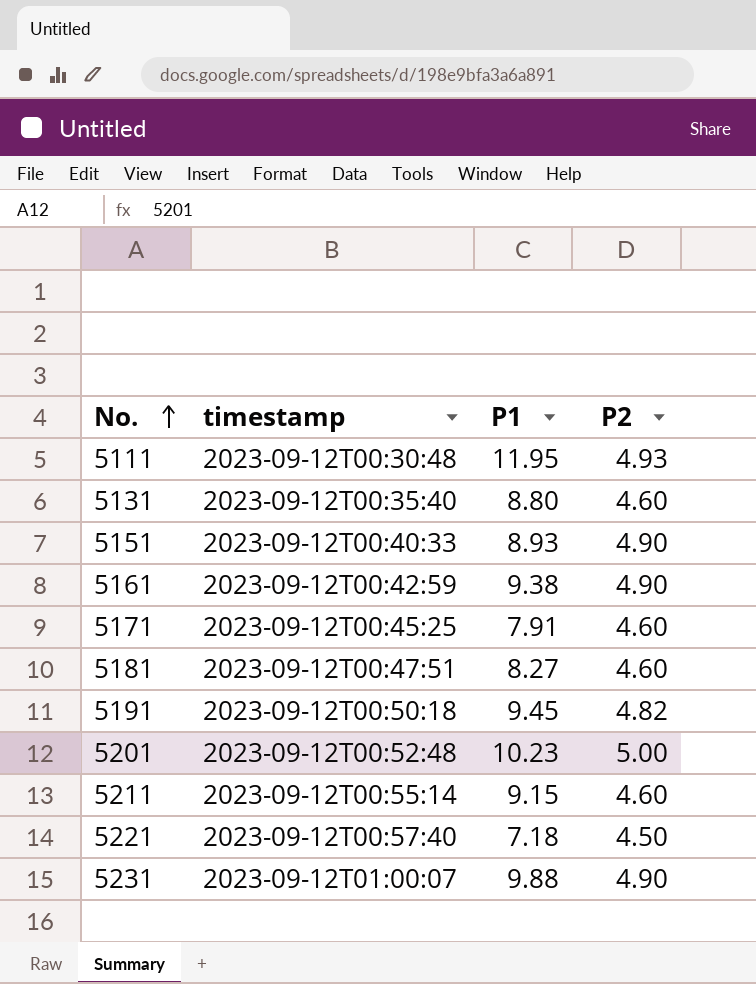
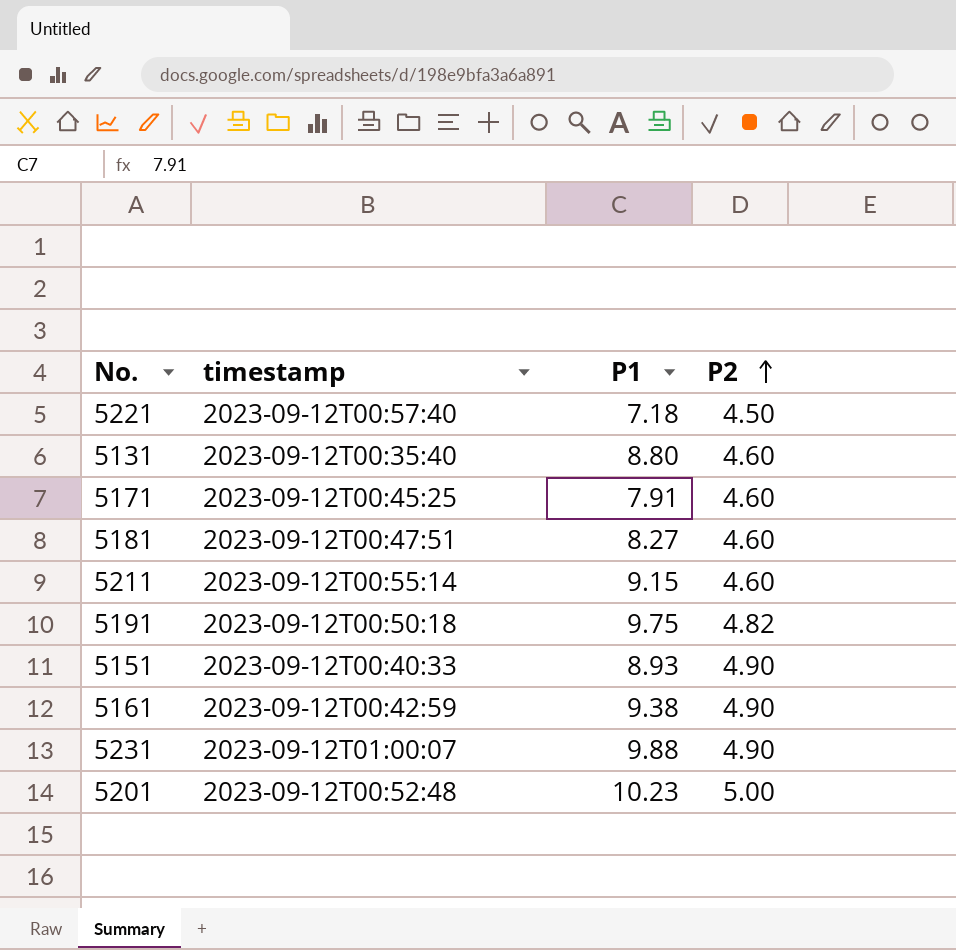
row order: No. ascending -> P2 ascending
row 5111: 2023-09-12T00:30:48 | 11.95 | 4.93 -> none
5191 | P1: 9.45 -> 9.75

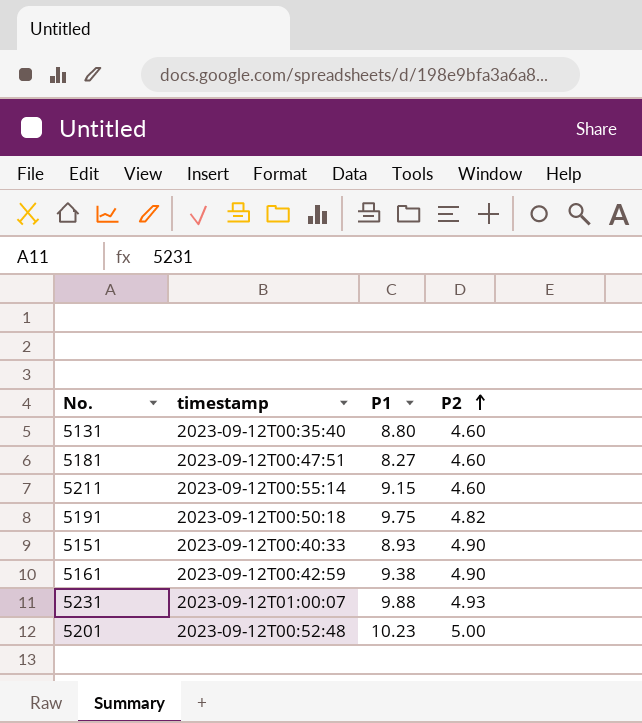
row 5221: 2023-09-12T00:57:40 | 7.18 | 4.50 -> none
row 5171: 2023-09-12T00:45:25 | 7.91 | 4.60 -> none
5231 | P2: 4.90 -> 4.93

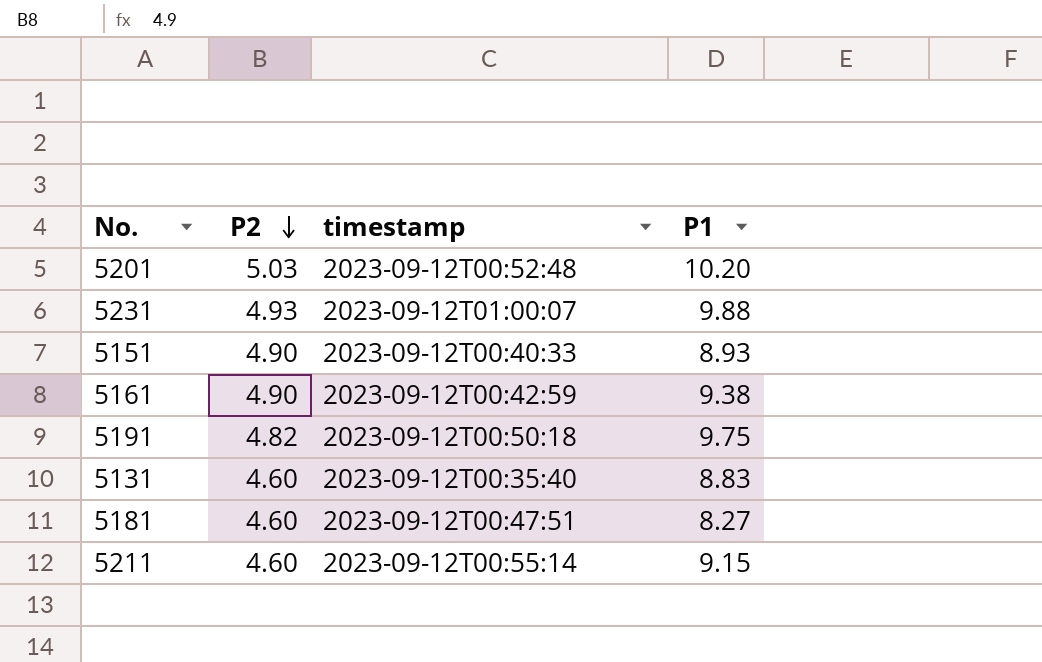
row order: P2 ascending -> P2 descending
column P2 | position: 4 -> 2
5201 | P2: 5.00 -> 5.03
5201 | P1: 10.23 -> 10.20
5131 | P1: 8.80 -> 8.83

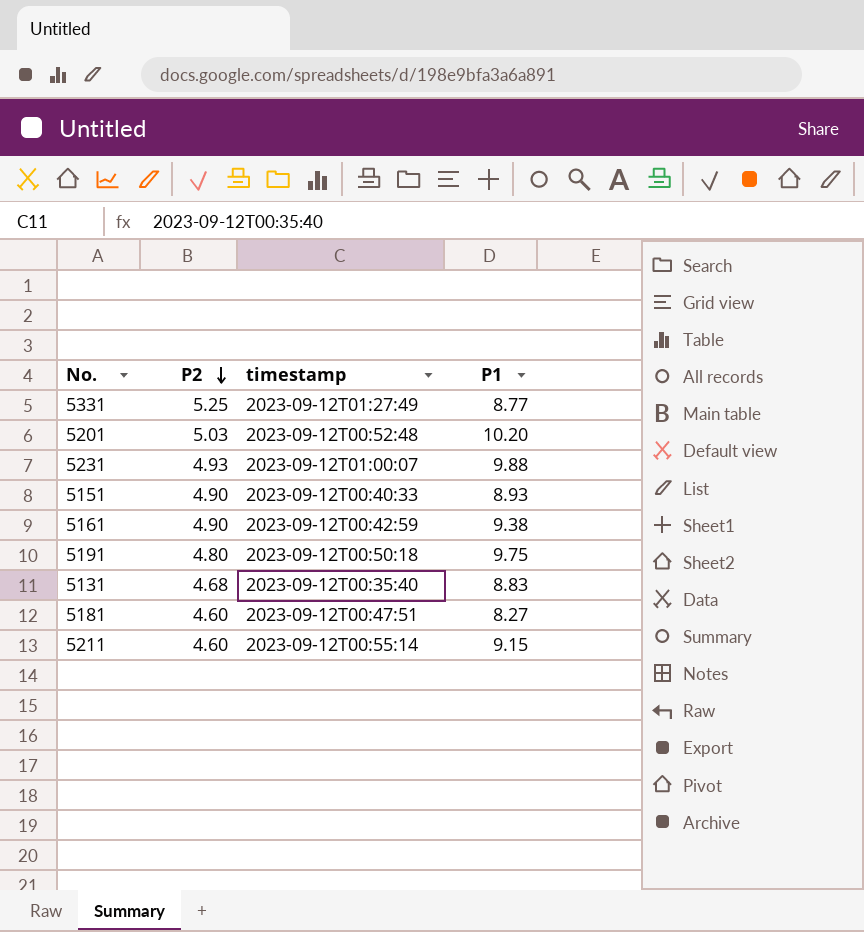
row 5331: none -> 5.25 | 2023-09-12T01:27:49 | 8.77
5191 | P2: 4.82 -> 4.80
5131 | P2: 4.60 -> 4.68

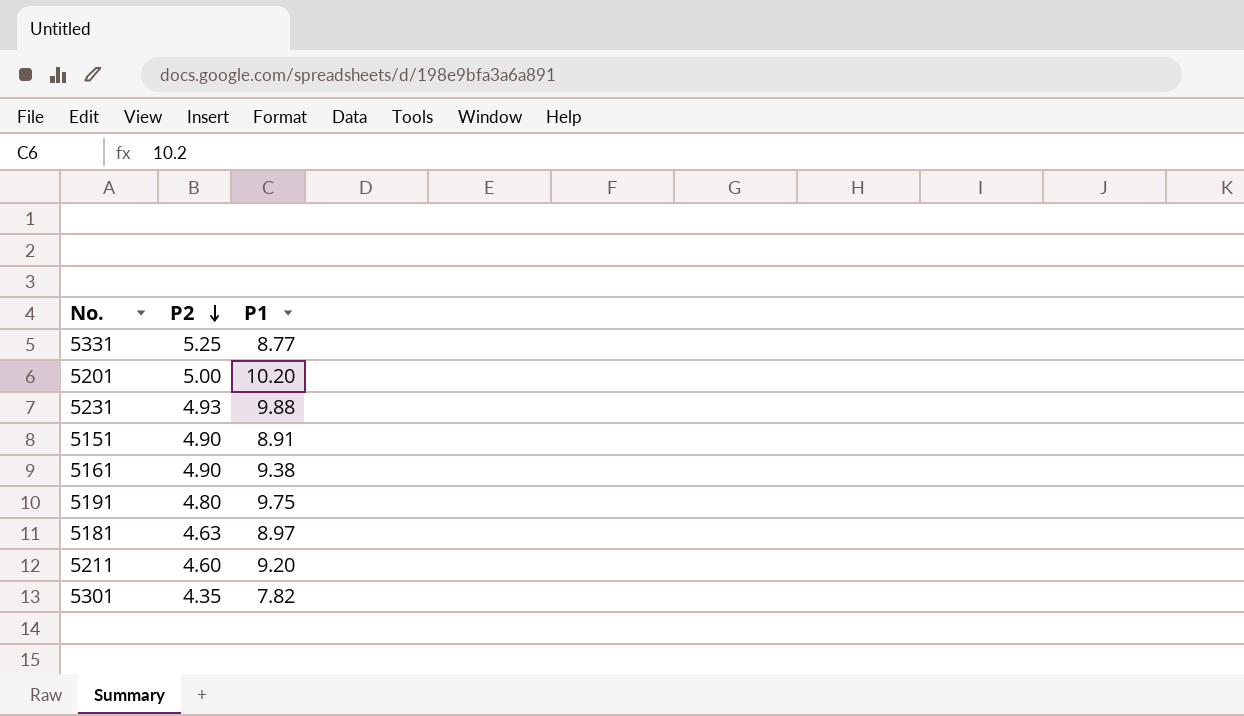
column timestamp | position: 3 -> none
row 5131: 4.68 | 2023-09-12T00:35:40 | 8.83 -> none
5201 | P2: 5.03 -> 5.00
5151 | P1: 8.93 -> 8.91
5181 | P2: 4.60 -> 4.63
5181 | P1: 8.27 -> 8.97
5211 | P1: 9.15 -> 9.20
row 5301: none -> 4.35 | 7.82

